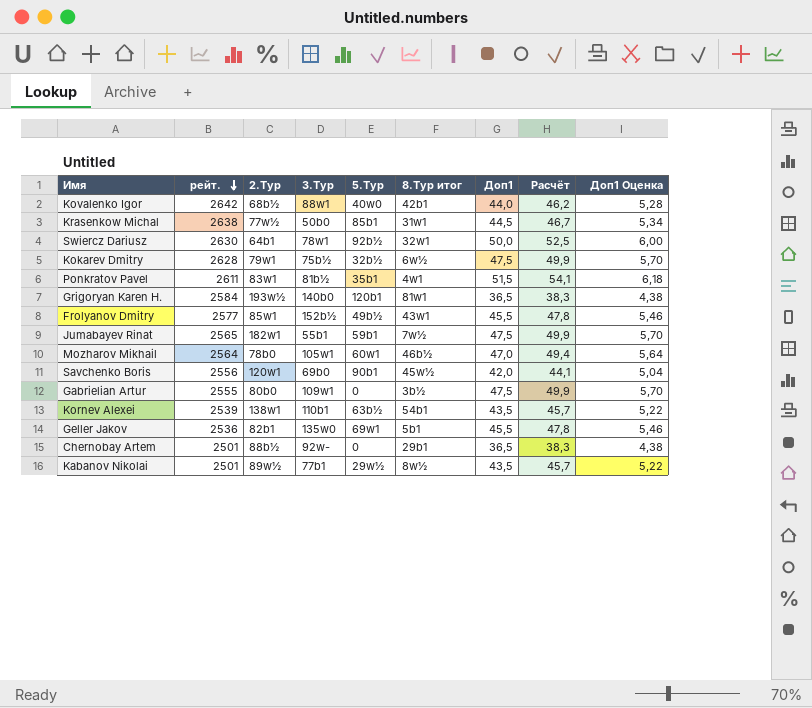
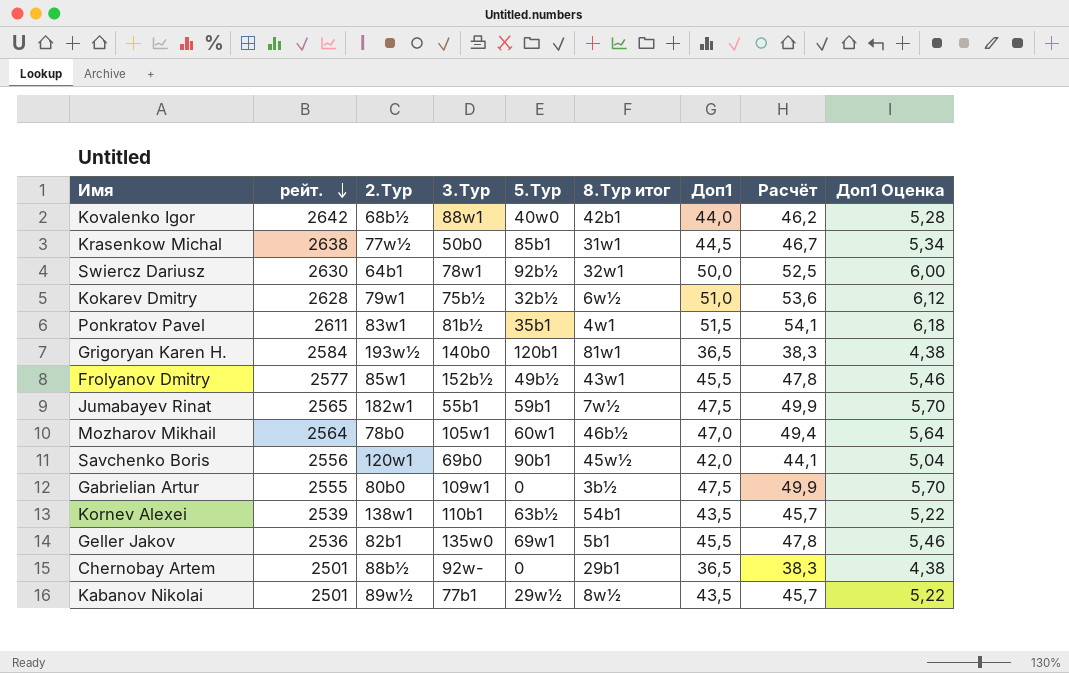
Kokarev Dmitry | Доп1: 47,5 -> 51,0
Kokarev Dmitry | Расчёт: 49,9 -> 53,6
Kokarev Dmitry | Доп1 Оценка: 5,70 -> 6,12

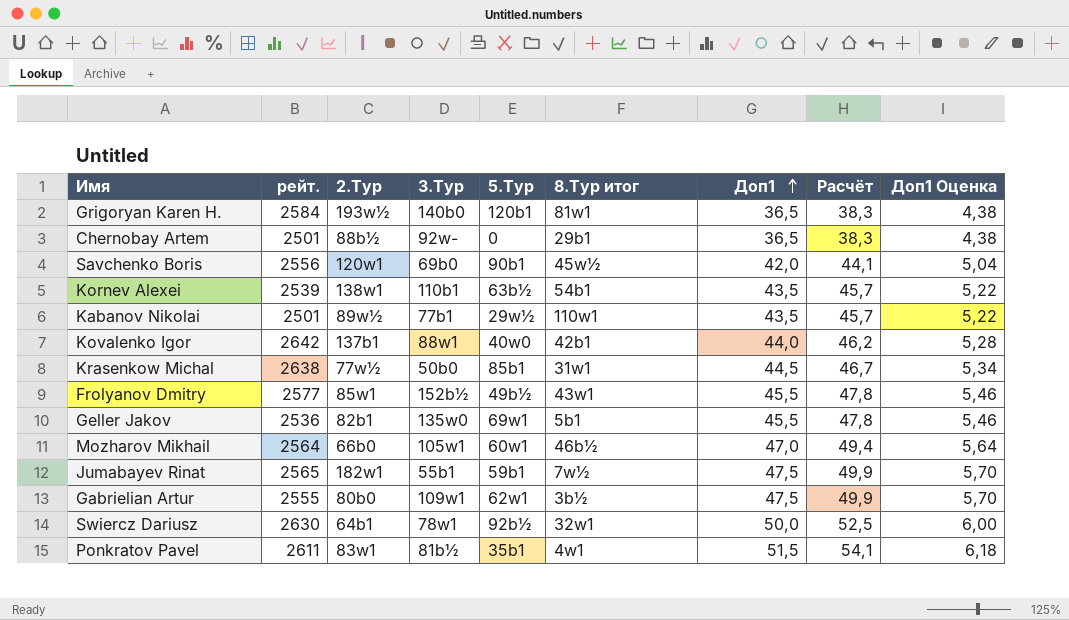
row order: рейт. descending -> Доп1 ascending
row Kokarev Dmitry: 2628 | 79w1 | 75b½ | 32b½ | 6w½ | 51,0 | 53,6 | 6,12 -> none
Kabanov Nikolai | 8.Тур итог: 8w½ -> 110w1
Kovalenko Igor | 2.Тур: 68b½ -> 137b1
Mozharov Mikhail | 2.Тур: 78b0 -> 66b0
Gabrielian Artur | 5.Тур: 0 -> 62w1

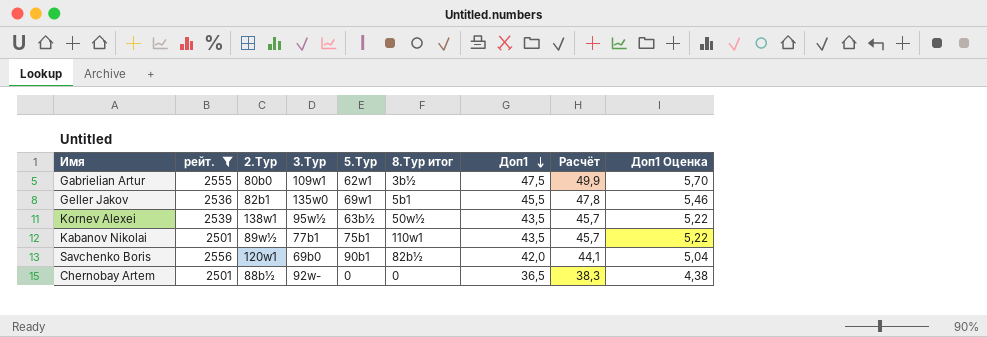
filter: none -> рейт. <= 2556
row order: Доп1 ascending -> Доп1 descending
Kornev Alexei | 3.Тур: 110b1 -> 95w½
Kornev Alexei | 8.Тур итог: 54b1 -> 50w½
Kabanov Nikolai | 5.Тур: 29w½ -> 75b1
Savchenko Boris | 8.Тур итог: 45w½ -> 82b½
Chernobay Artem | 8.Тур итог: 29b1 -> 0

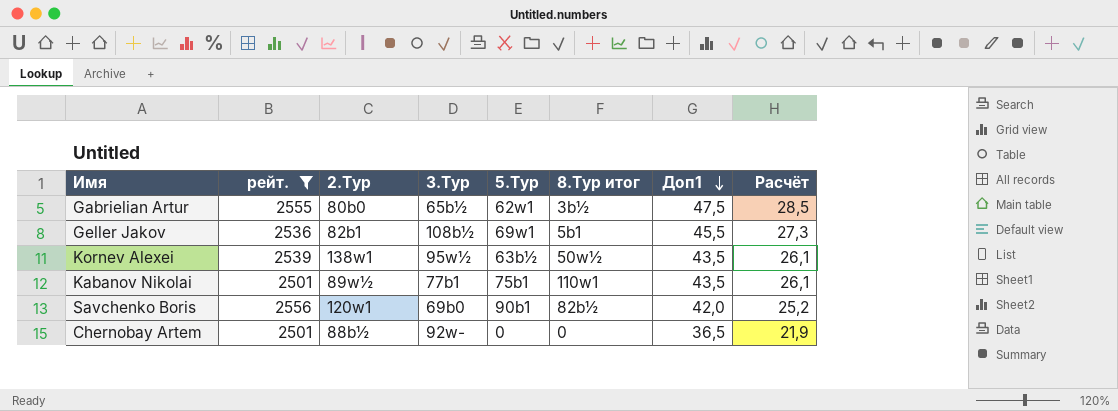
column Доп1 Оценка | formula: [Доп1] * 0,12 -> none
column Расчёт | formula: [Доп1] * 1,05 -> [Доп1] * 0,6
Gabrielian Artur | 3.Тур: 109w1 -> 65b½
Geller Jakov | 3.Тур: 135w0 -> 108b½

